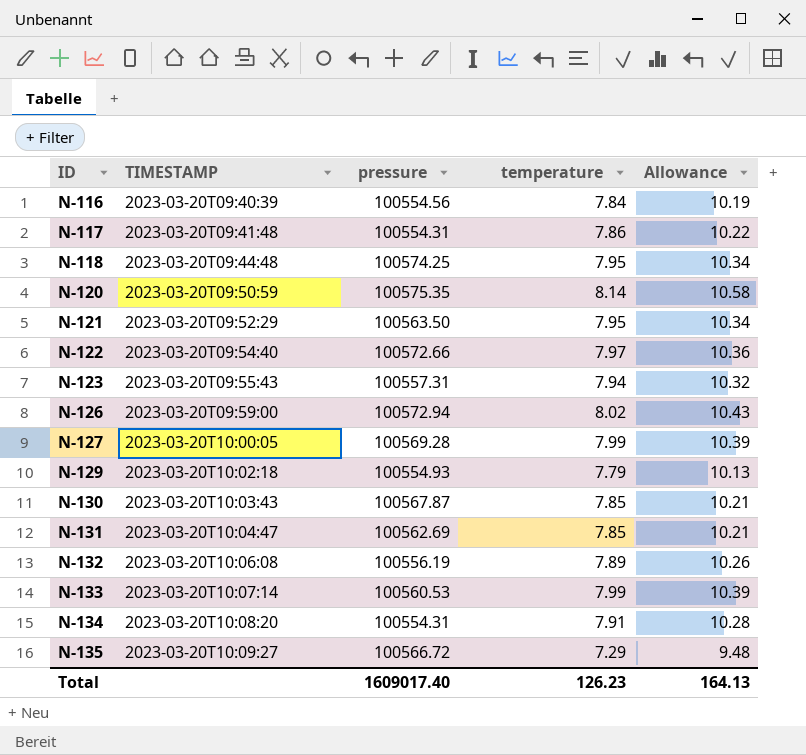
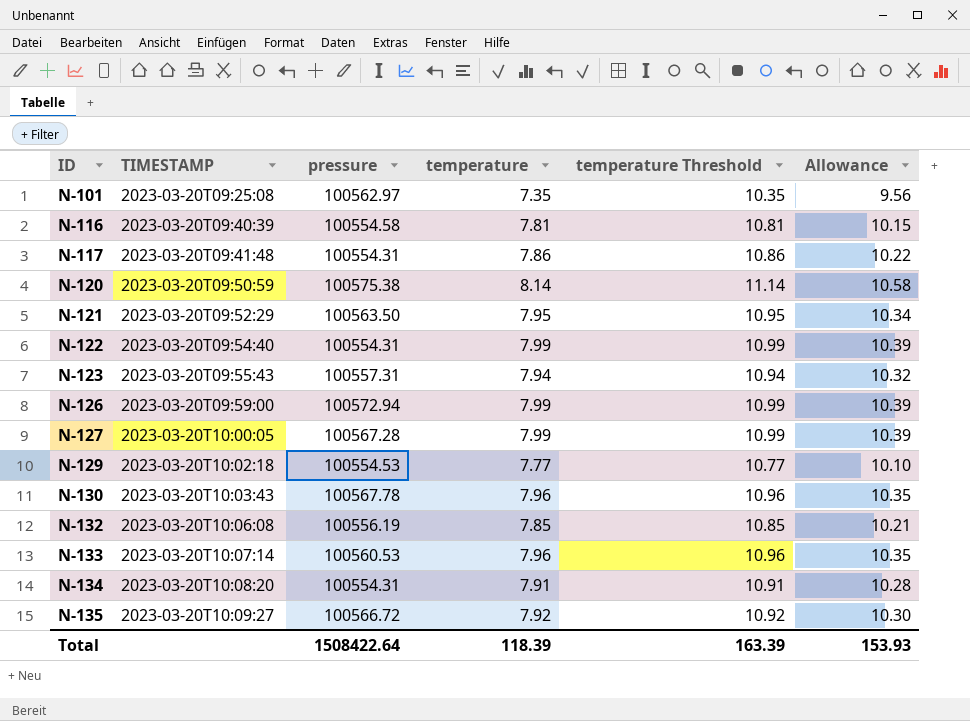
column temperature Threshold | formula: none -> [temperature] + 3
row N-118: 2023-03-20T09:44:48 | 100574.25 | 7.95 | 10.34 -> none
row N-131: 2023-03-20T10:04:47 | 100562.69 | 7.85 | 10.21 -> none
row N-101: none -> 2023-03-20T09:25:08 | 100562.97 | 7.35 | 10.35 | 9.56
N-116 | pressure: 100554.56 -> 100554.58
N-116 | temperature: 7.84 -> 7.81
N-116 | Allowance: 10.19 -> 10.15
N-120 | pressure: 100575.35 -> 100575.38
N-122 | pressure: 100572.66 -> 100554.31
N-122 | temperature: 7.97 -> 7.99
N-122 | Allowance: 10.36 -> 10.39
N-126 | temperature: 8.02 -> 7.99
N-126 | Allowance: 10.43 -> 10.39
N-127 | pressure: 100569.28 -> 100567.28
N-129 | pressure: 100554.93 -> 100554.53
N-129 | temperature: 7.79 -> 7.77
N-129 | Allowance: 10.13 -> 10.10
N-130 | pressure: 100567.87 -> 100567.78
N-130 | temperature: 7.85 -> 7.96
N-130 | Allowance: 10.21 -> 10.35
N-132 | temperature: 7.89 -> 7.85
N-132 | Allowance: 10.26 -> 10.21
N-133 | temperature: 7.99 -> 7.96
N-133 | Allowance: 10.39 -> 10.35
N-135 | temperature: 7.29 -> 7.92
N-135 | Allowance: 9.48 -> 10.30
Total | pressure: 1609017.40 -> 1508422.64
Total | temperature: 126.23 -> 118.39
Total | Allowance: 164.13 -> 153.93

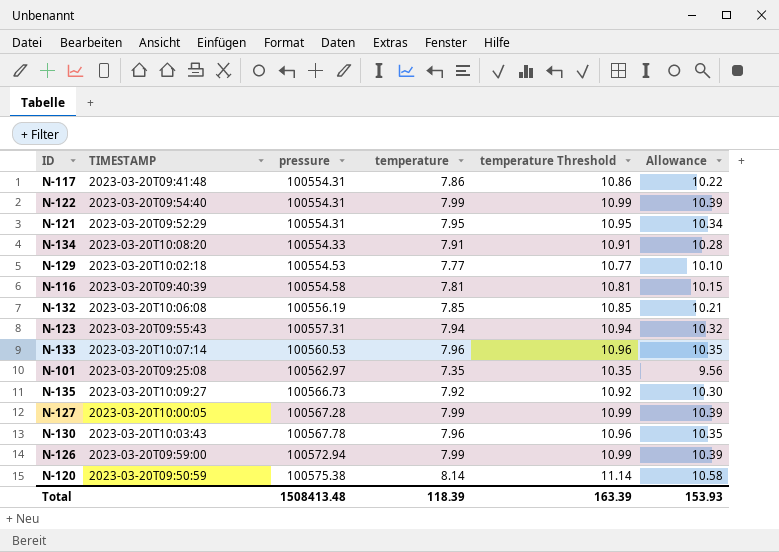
row order: ID ascending -> pressure ascending
N-121 | pressure: 100563.50 -> 100554.31
N-134 | pressure: 100554.31 -> 100554.33
N-135 | pressure: 100566.72 -> 100566.73
Total | pressure: 1508422.64 -> 1508413.48

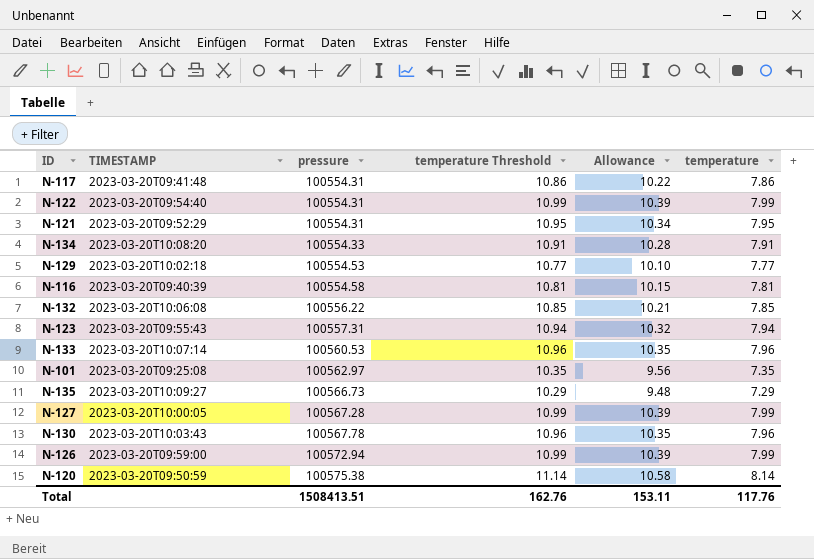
column temperature | position: 4 -> 6
N-132 | pressure: 100556.19 -> 100556.22
N-135 | temperature Threshold: 10.92 -> 10.29
N-135 | Allowance: 10.30 -> 9.48
N-135 | temperature: 7.92 -> 7.29
Total | pressure: 1508413.48 -> 1508413.51
Total | temperature Threshold: 163.39 -> 162.76
Total | Allowance: 153.93 -> 153.11
Total | temperature: 118.39 -> 117.76

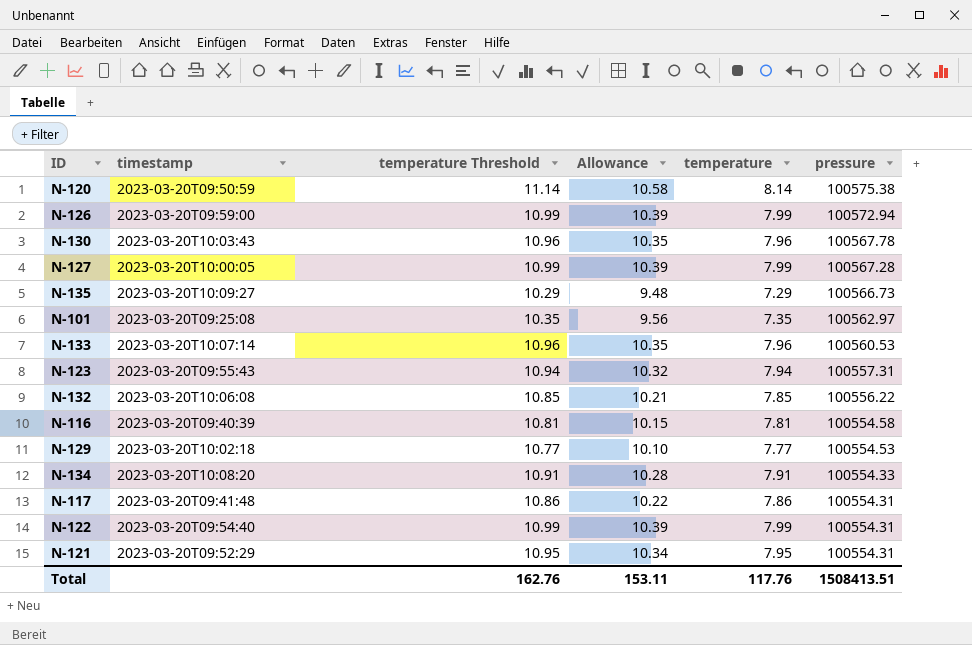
row order: pressure ascending -> pressure descending
column name: TIMESTAMP -> timestamp
column pressure | position: 3 -> 6

